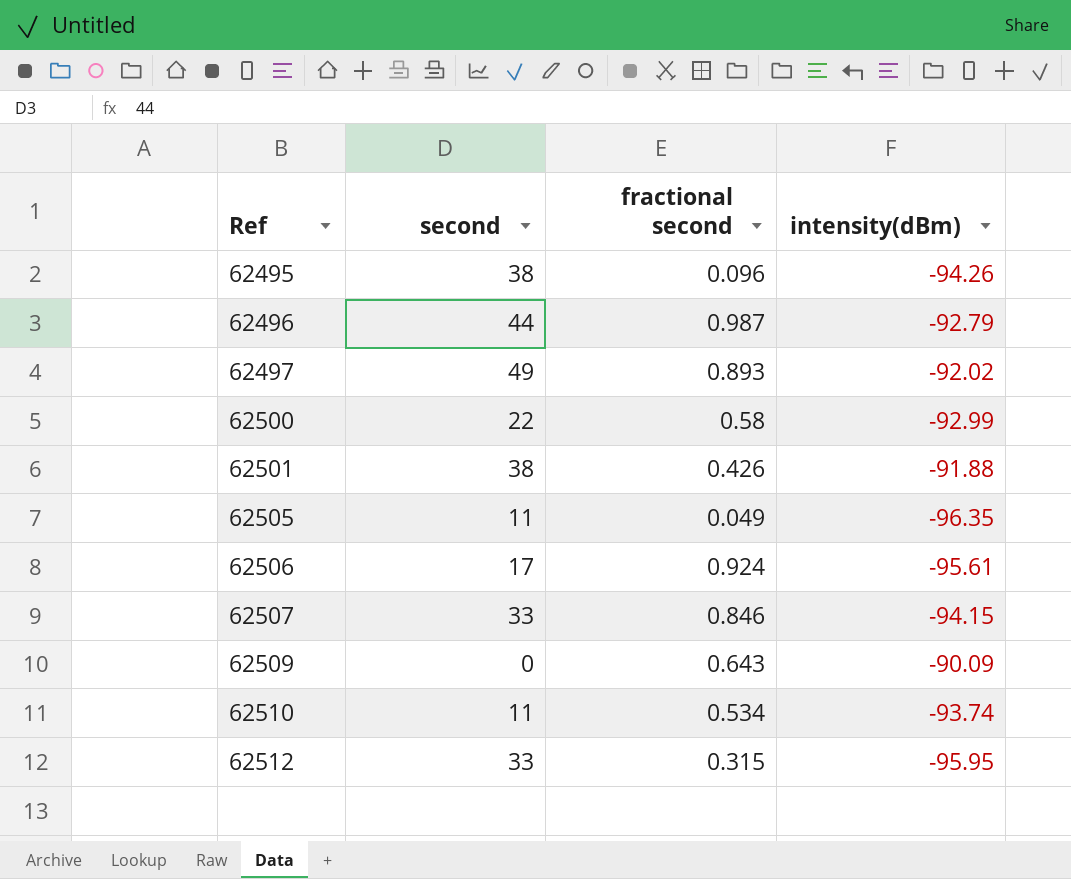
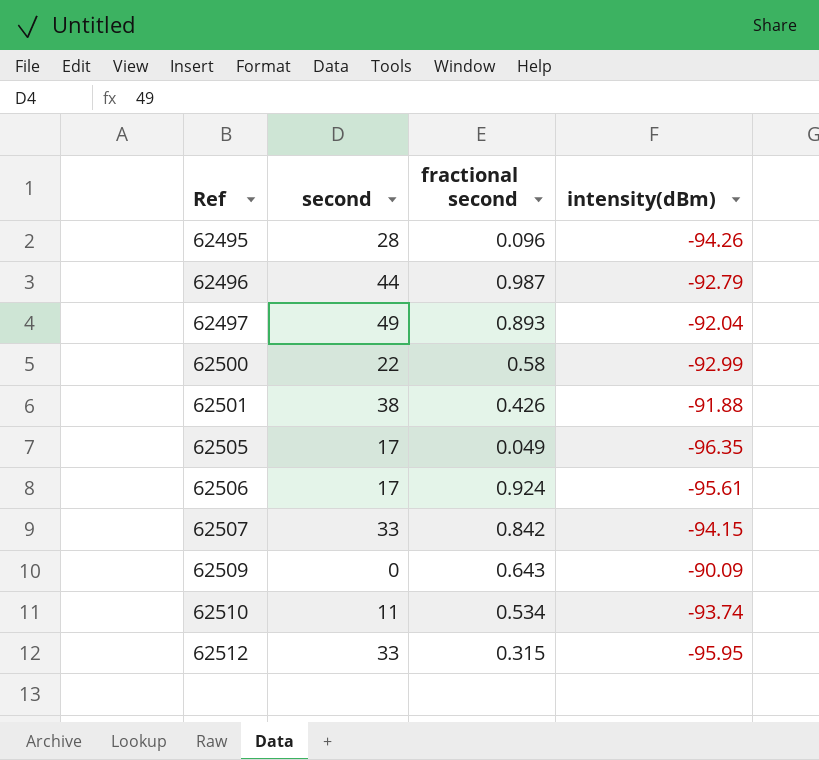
62495 | second: 38 -> 28
62497 | intensity(dBm): -92.02 -> -92.04
62505 | second: 11 -> 17
62507 | fractional second: 0.846 -> 0.842

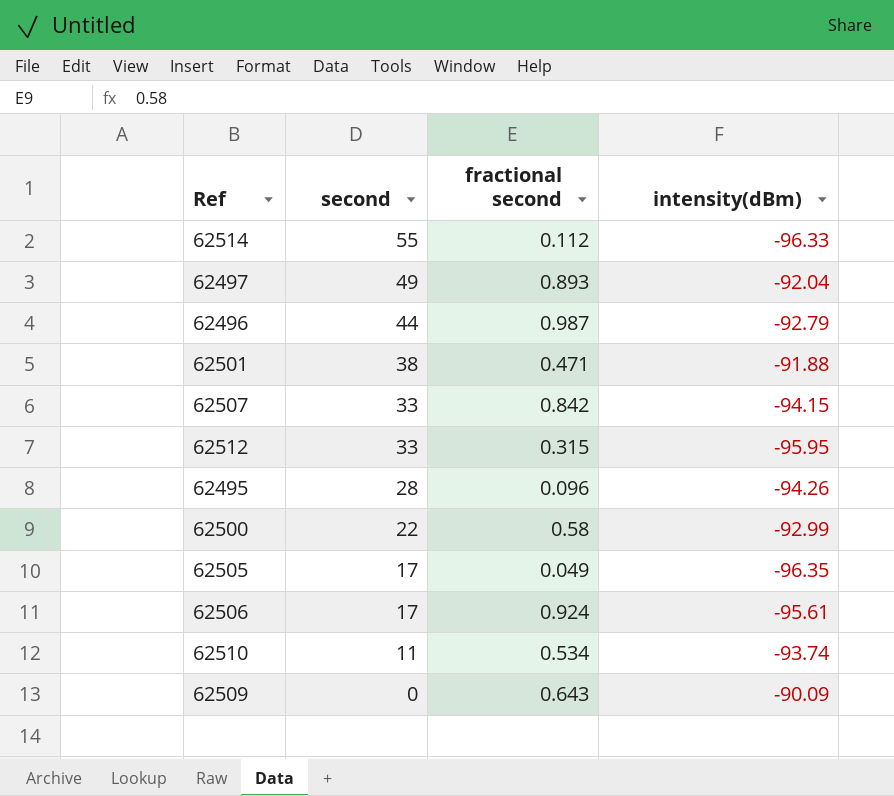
row order: Ref ascending -> second descending
row 62514: none -> 55 | 0.112 | -96.33
62501 | fractional second: 0.426 -> 0.471

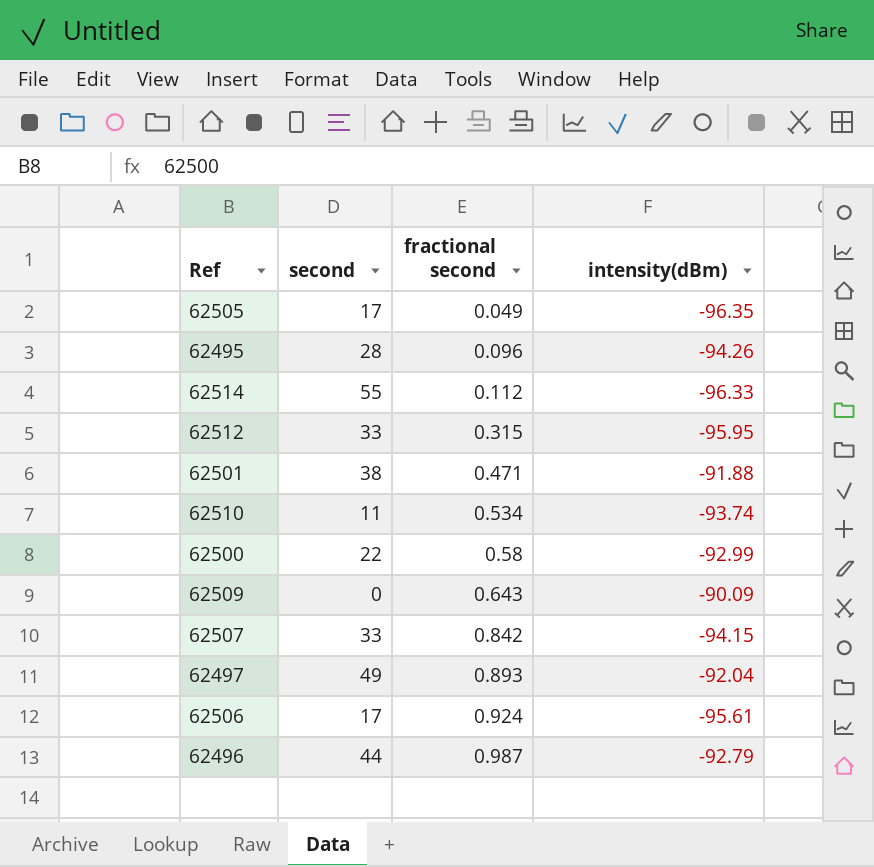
row order: second descending -> fractional second ascending

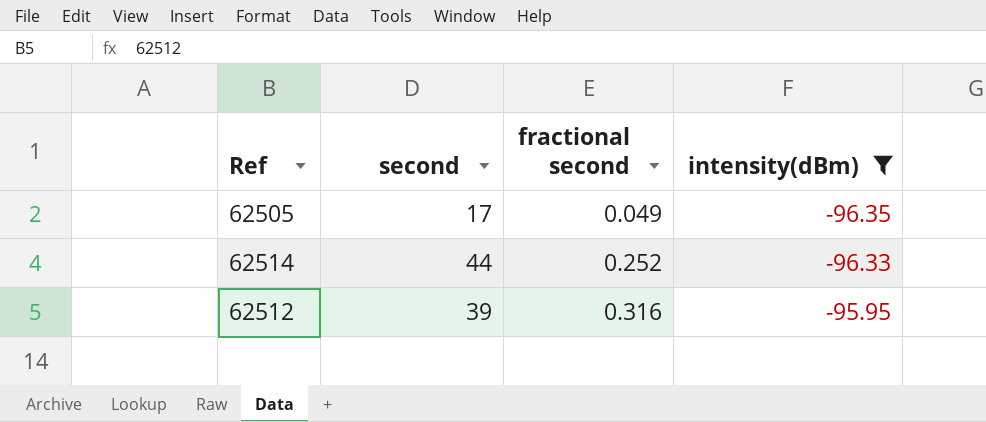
filter: none -> intensity(dBm) <= -95.95
62514 | second: 55 -> 44
62514 | fractional second: 0.112 -> 0.252
62512 | second: 33 -> 39
62512 | fractional second: 0.315 -> 0.316

